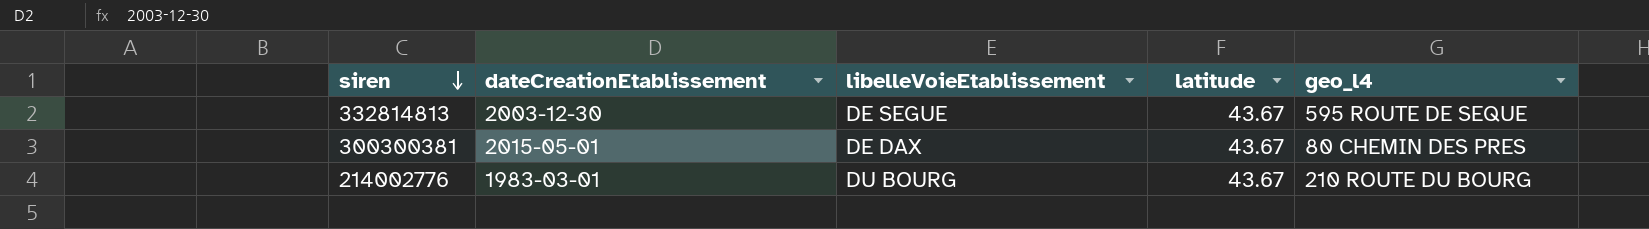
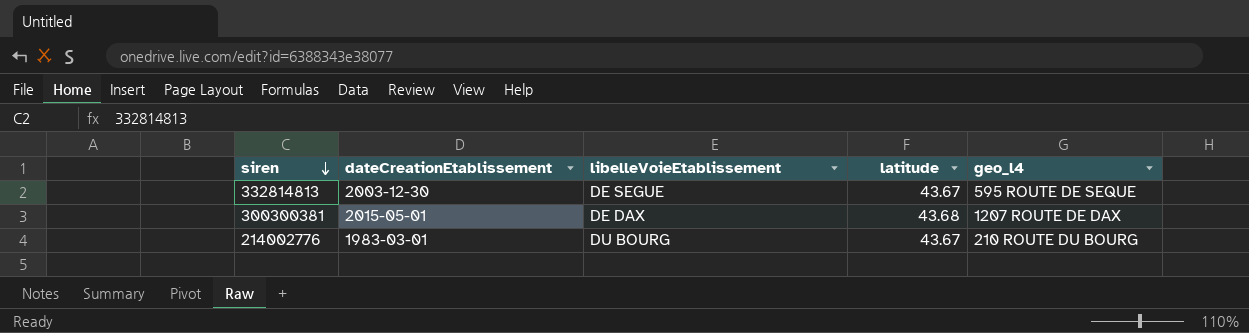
300300381 | latitude: 43.67 -> 43.68
300300381 | geo_l4: 80 CHEMIN DES PRES -> 1207 ROUTE DE DAX

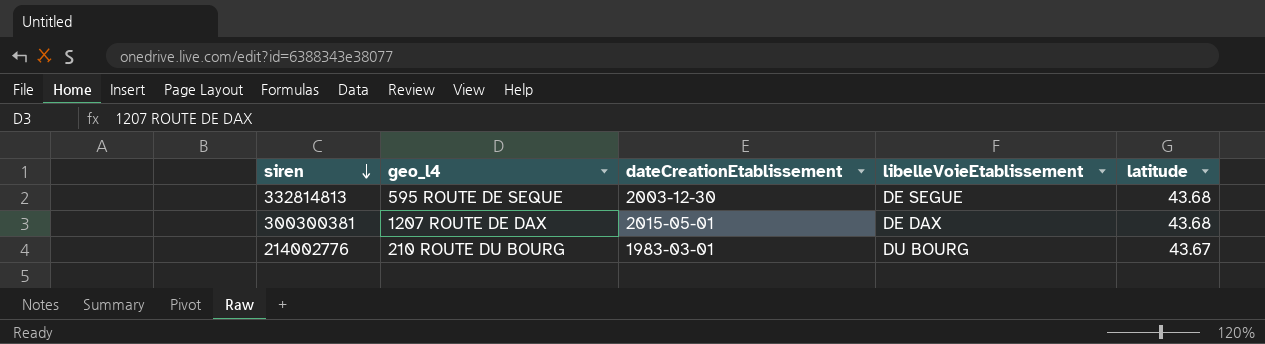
column geo_l4 | position: 5 -> 2
332814813 | latitude: 43.67 -> 43.68

